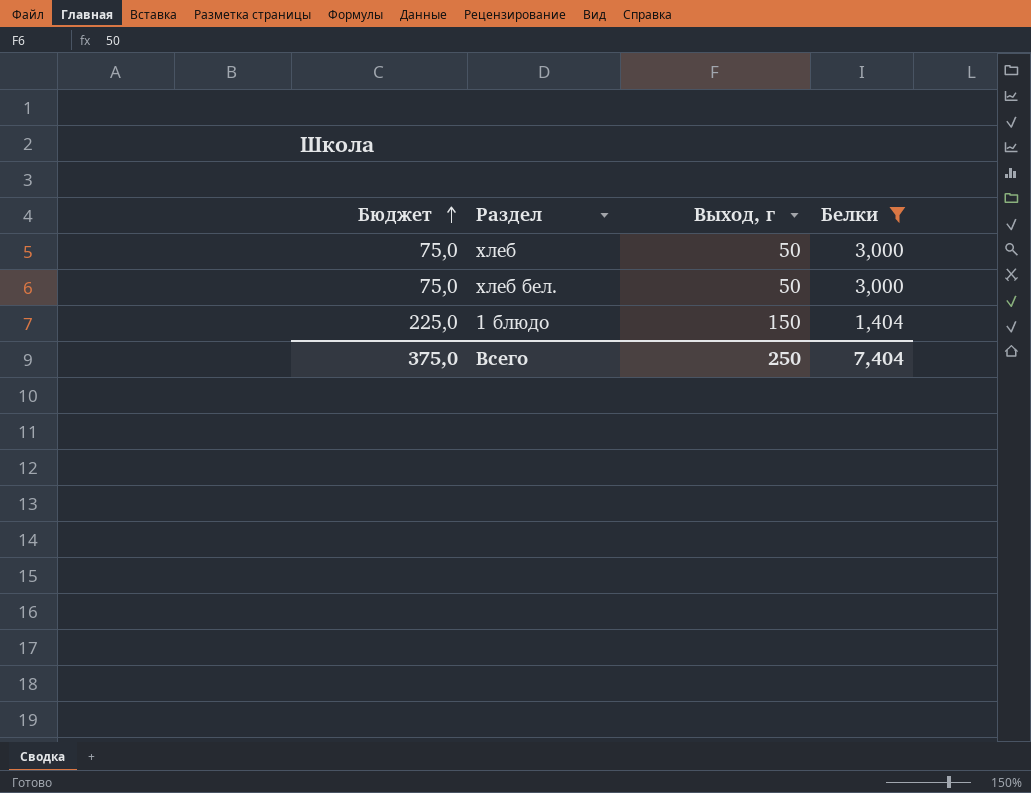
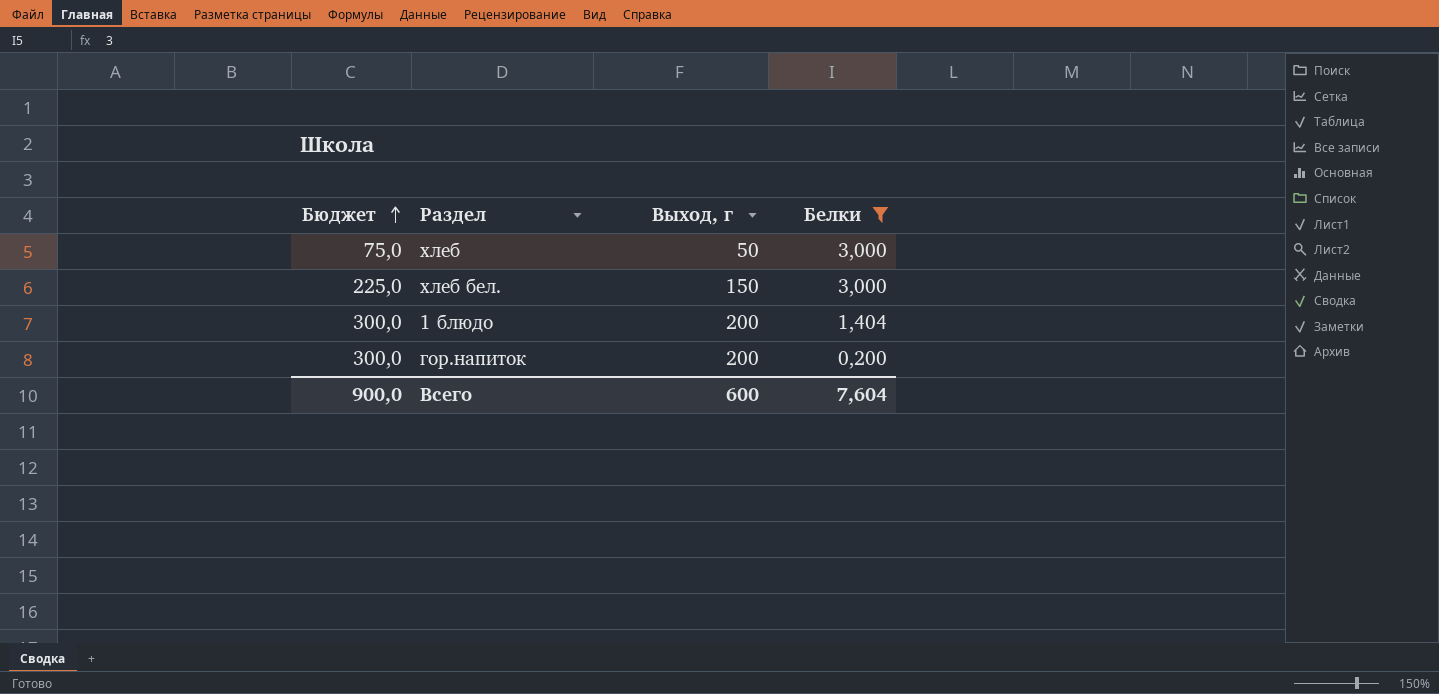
хлеб бел. | Бюджет: 75,0 -> 225,0
хлеб бел. | Выход, г: 50 -> 150
1 блюдо | Бюджет: 225,0 -> 300,0
1 блюдо | Выход, г: 150 -> 200
row гор.напиток: none -> 300,0 | 200 | 0,200
Всего | Бюджет: 375,0 -> 900,0
Всего | Выход, г: 250 -> 600
Всего | Белки: 7,404 -> 7,604

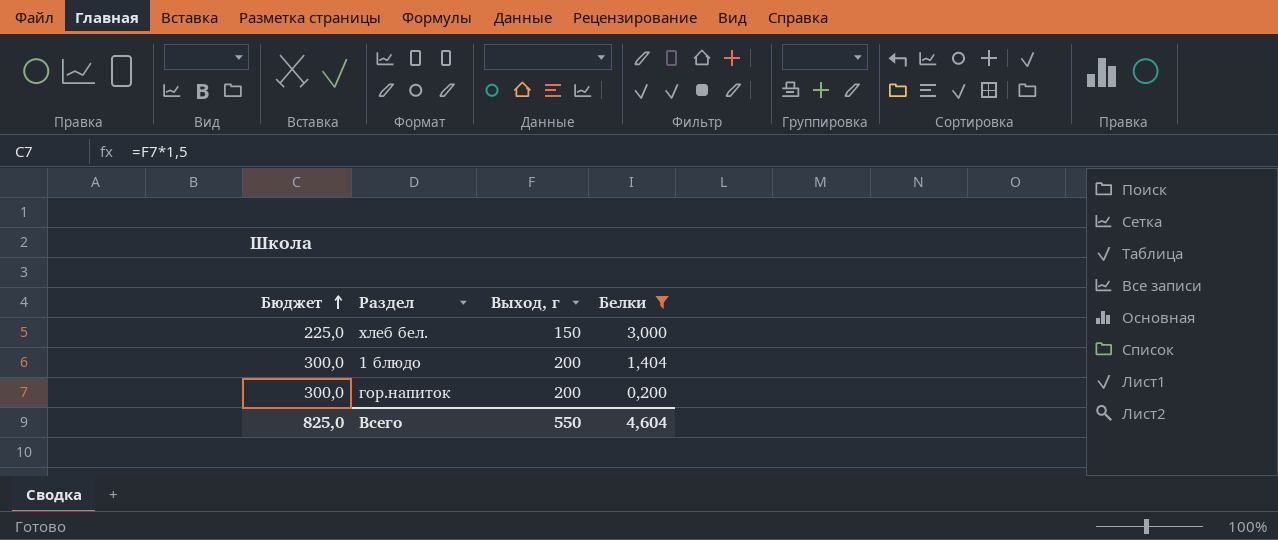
row хлеб: 75,0 | 50 | 3,000 -> none
Всего | Бюджет: 900,0 -> 825,0
Всего | Выход, г: 600 -> 550
Всего | Белки: 7,604 -> 4,604

